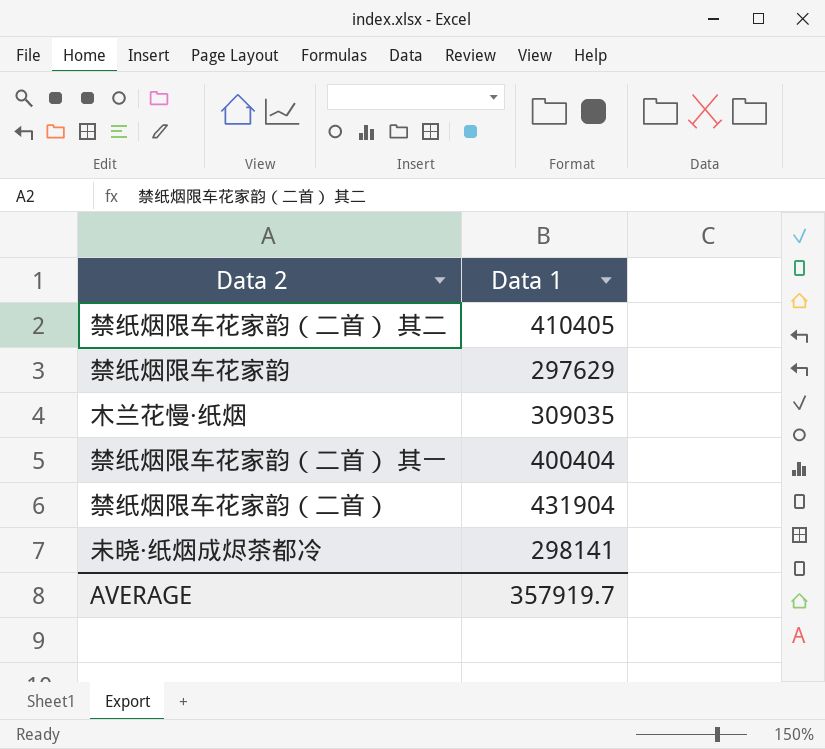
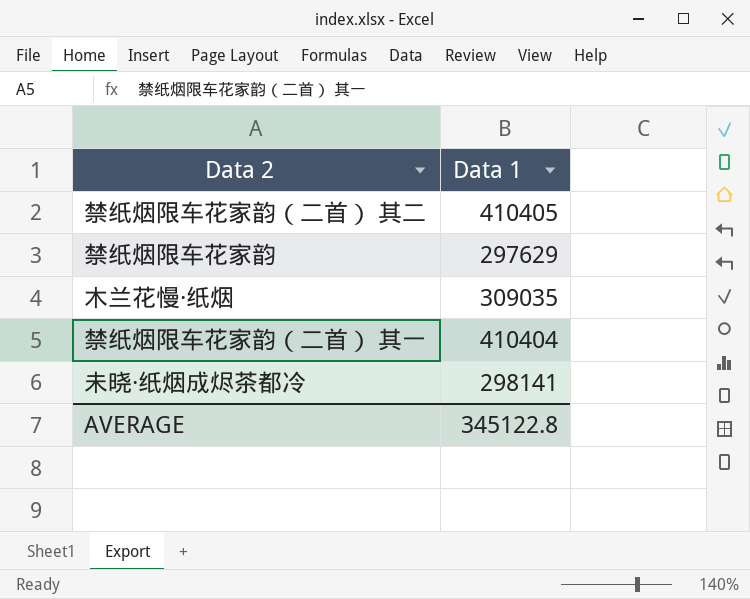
row 禁纸烟限车花家韵（二首）: 431904 -> none
禁纸烟限车花家韵（二首） 其一 | Data 1: 400404 -> 410404
AVERAGE | Data 1: 357919.7 -> 345122.8

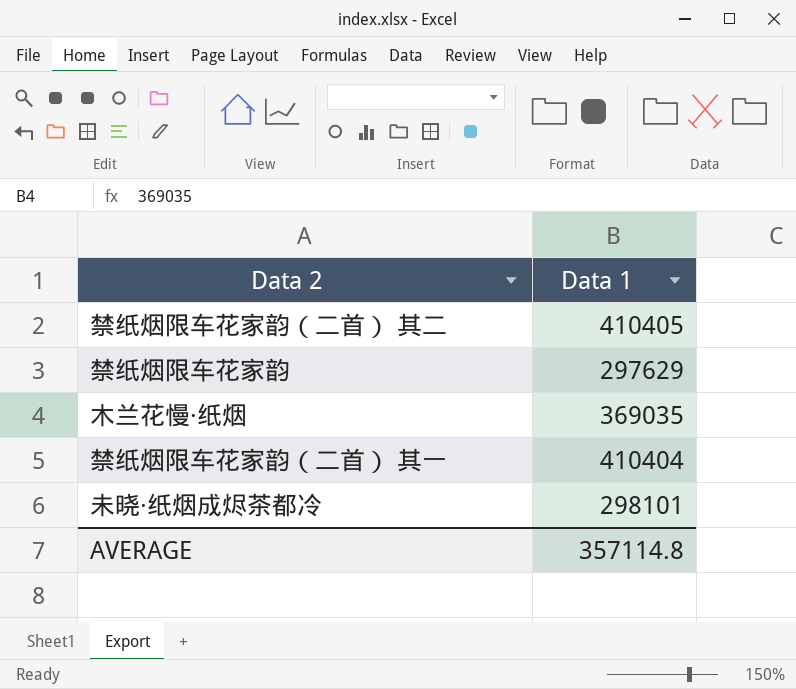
木兰花慢·纸烟 | Data 1: 309035 -> 369035
未晓·纸烟成烬茶都冷 | Data 1: 298141 -> 298101
AVERAGE | Data 1: 345122.8 -> 357114.8

